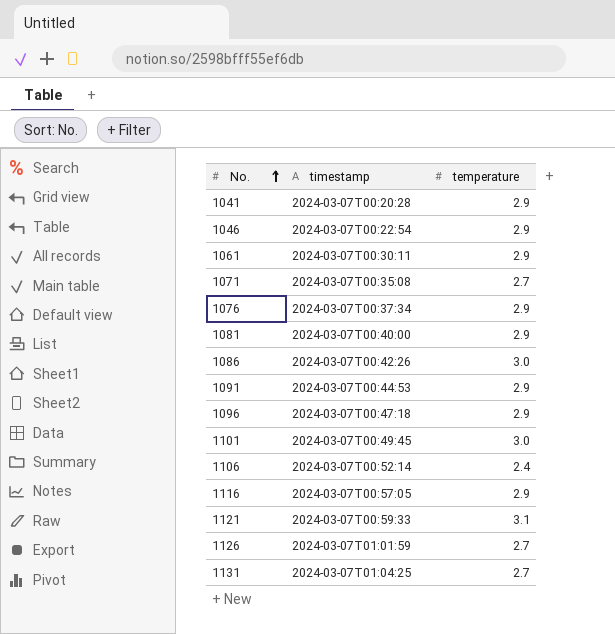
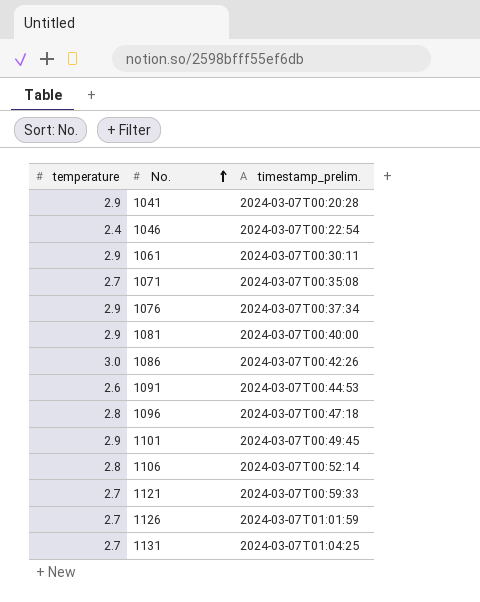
column temperature | position: 3 -> 1
column name: timestamp -> timestamp_prelim.
row 1116: 2024-03-07T00:57:05 | 2.9 -> none
1046 | temperature: 2.9 -> 2.4
1091 | temperature: 2.9 -> 2.6
1096 | temperature: 2.9 -> 2.8
1101 | temperature: 3.0 -> 2.9
1106 | temperature: 2.4 -> 2.8
1121 | temperature: 3.1 -> 2.7

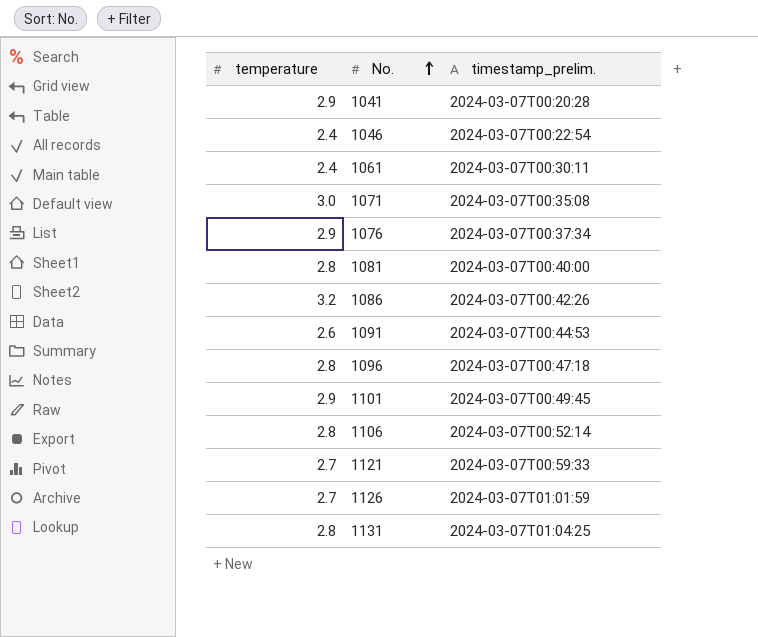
1061 | temperature: 2.9 -> 2.4
1071 | temperature: 2.7 -> 3.0
1081 | temperature: 2.9 -> 2.8
1086 | temperature: 3.0 -> 3.2
1131 | temperature: 2.7 -> 2.8

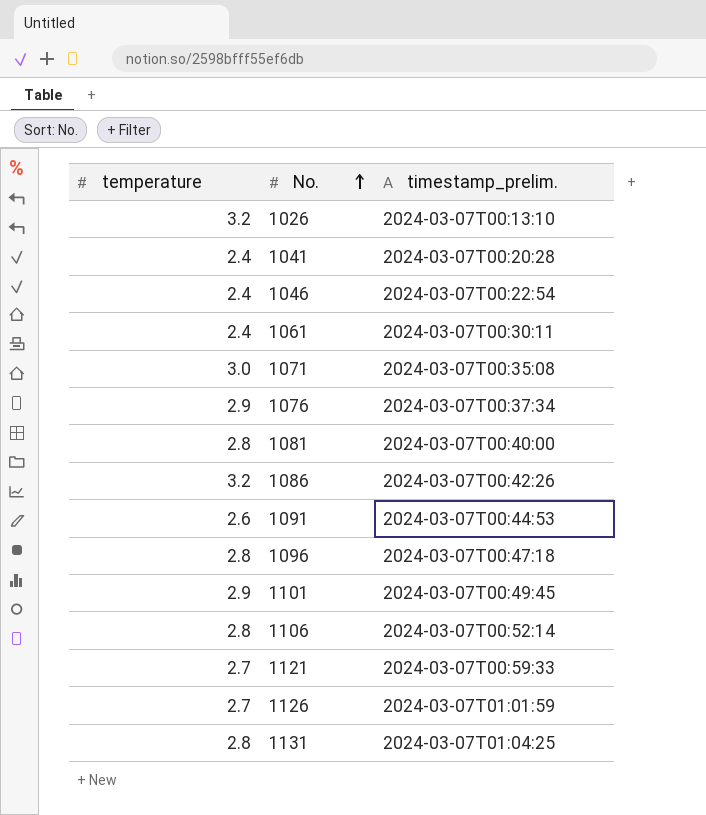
row 1026: none -> 3.2 | 2024-03-07T00:13:10
1041 | temperature: 2.9 -> 2.4

